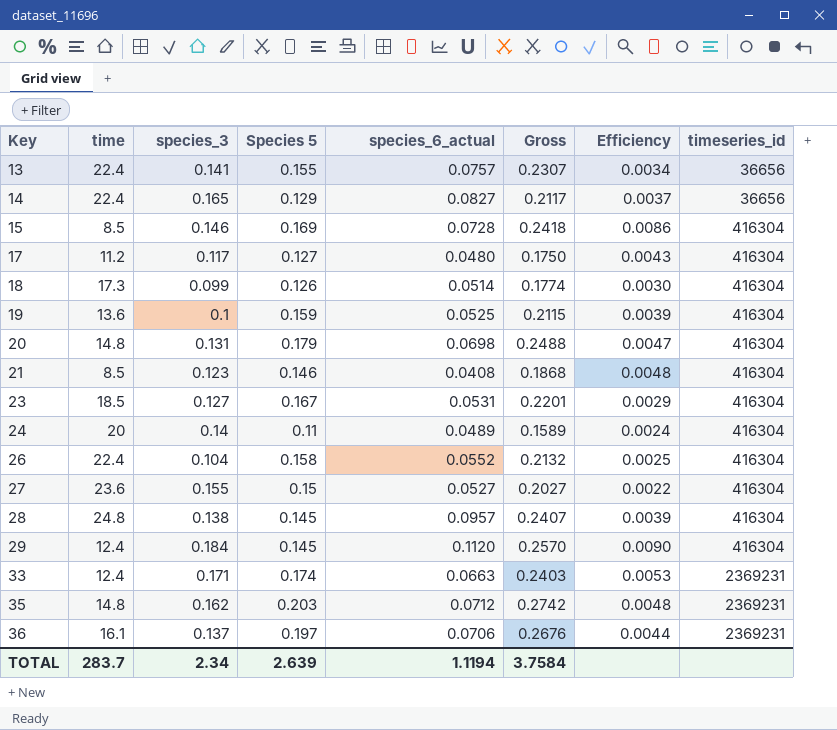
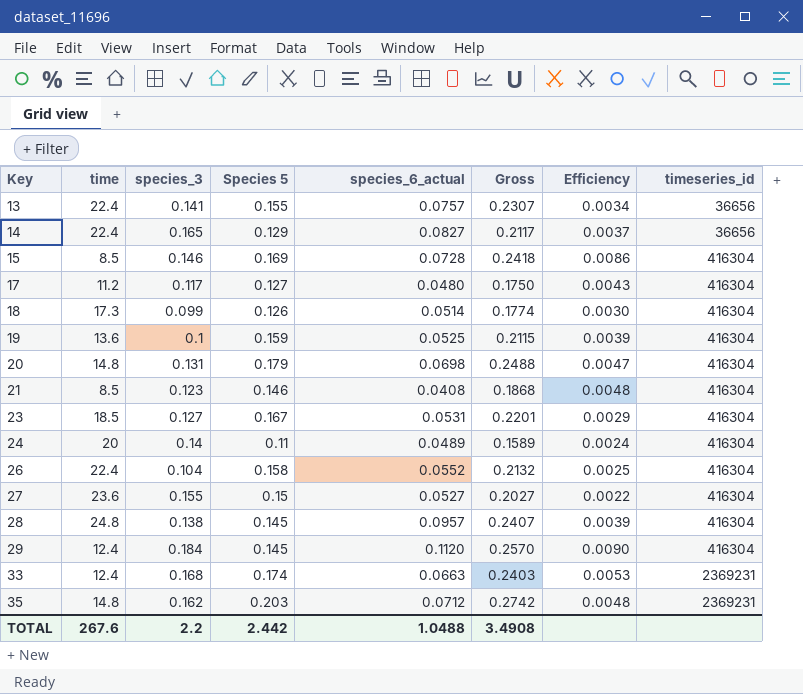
row 36: 16.1 | 0.137 | 0.197 | 0.0706 | 0.2676 | 0.0044 | 2369231 -> none
33 | species_3: 0.171 -> 0.168
TOTAL | time: 283.7 -> 267.6
TOTAL | species_3: 2.34 -> 2.2
TOTAL | Species 5: 2.639 -> 2.442
TOTAL | species_6_actual: 1.1194 -> 1.0488
TOTAL | Gross: 3.7584 -> 3.4908

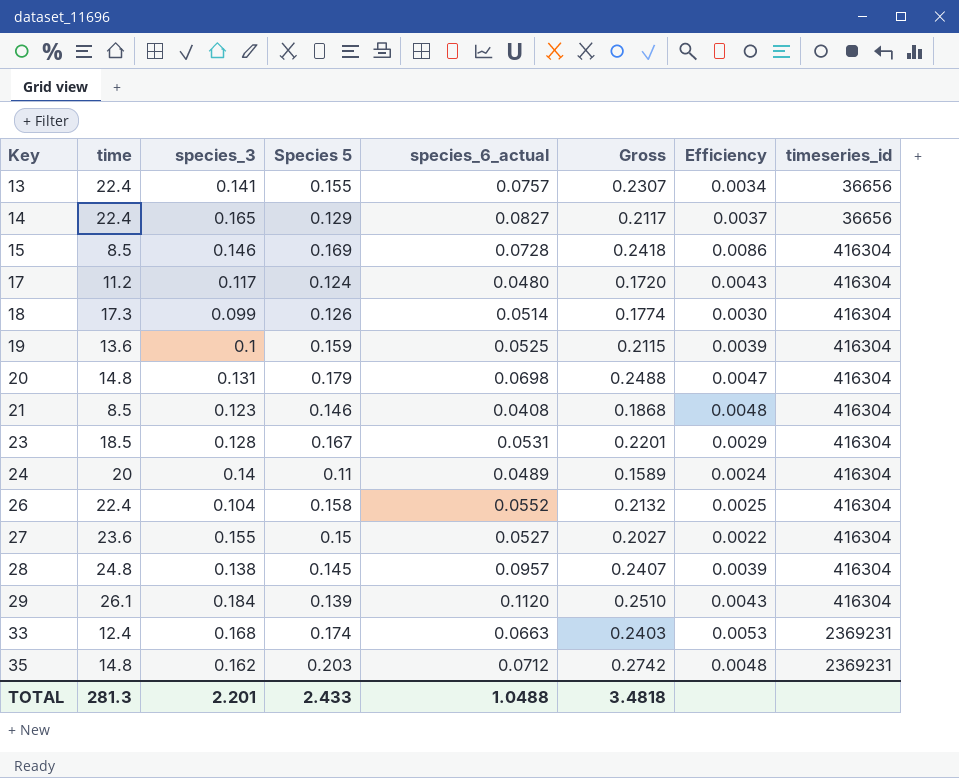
17 | Species 5: 0.127 -> 0.124
17 | Gross: 0.1750 -> 0.1720
23 | species_3: 0.127 -> 0.128
29 | time: 12.4 -> 26.1
29 | Species 5: 0.145 -> 0.139
29 | Gross: 0.2570 -> 0.2510
29 | Efficiency: 0.0090 -> 0.0043
TOTAL | time: 267.6 -> 281.3
TOTAL | species_3: 2.2 -> 2.201
TOTAL | Species 5: 2.442 -> 2.433
TOTAL | Gross: 3.4908 -> 3.4818

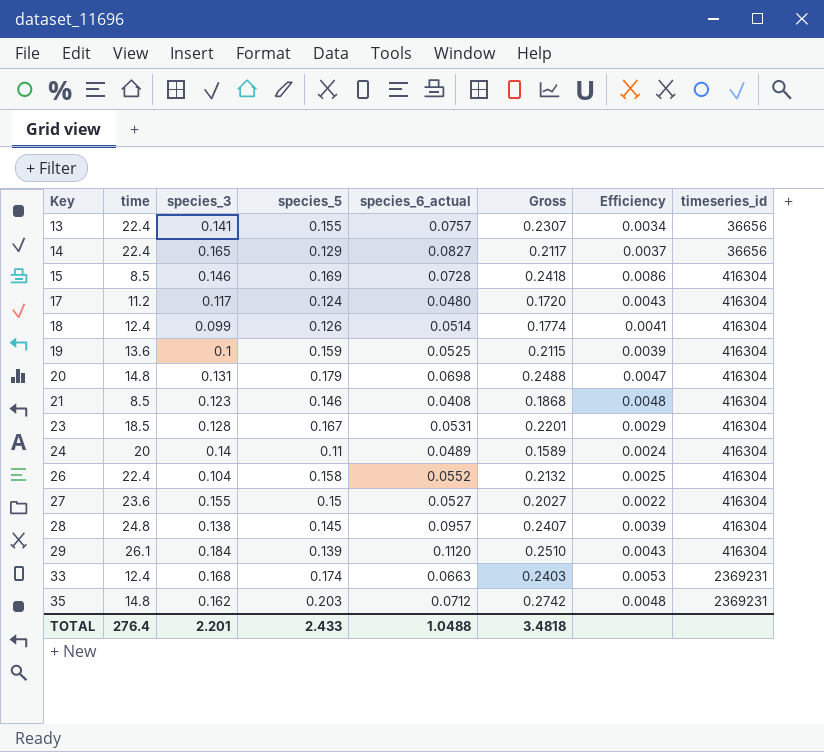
column name: Species 5 -> species_5
18 | time: 17.3 -> 12.4
18 | Efficiency: 0.0030 -> 0.0041
TOTAL | time: 281.3 -> 276.4

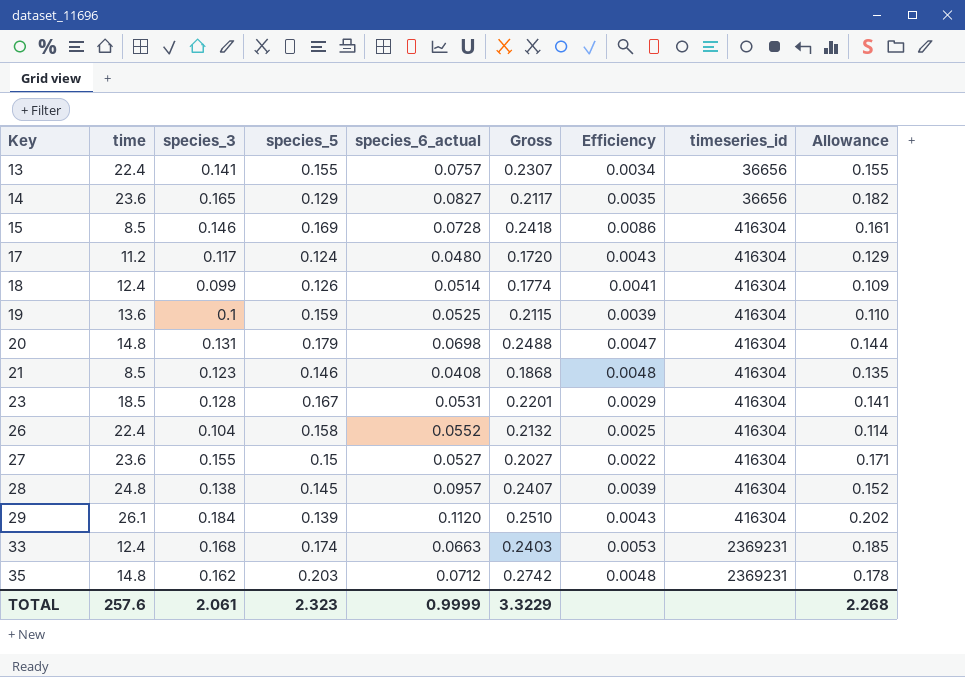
column Allowance | formula: none -> [species_3] * 1.1
row 24: 20 | 0.14 | 0.11 | 0.0489 | 0.1589 | 0.0024 | 416304 -> none
14 | time: 22.4 -> 23.6
14 | Efficiency: 0.0037 -> 0.0035
TOTAL | time: 276.4 -> 257.6
TOTAL | species_3: 2.201 -> 2.061
TOTAL | species_5: 2.433 -> 2.323
TOTAL | species_6_actual: 1.0488 -> 0.9999
TOTAL | Gross: 3.4818 -> 3.3229

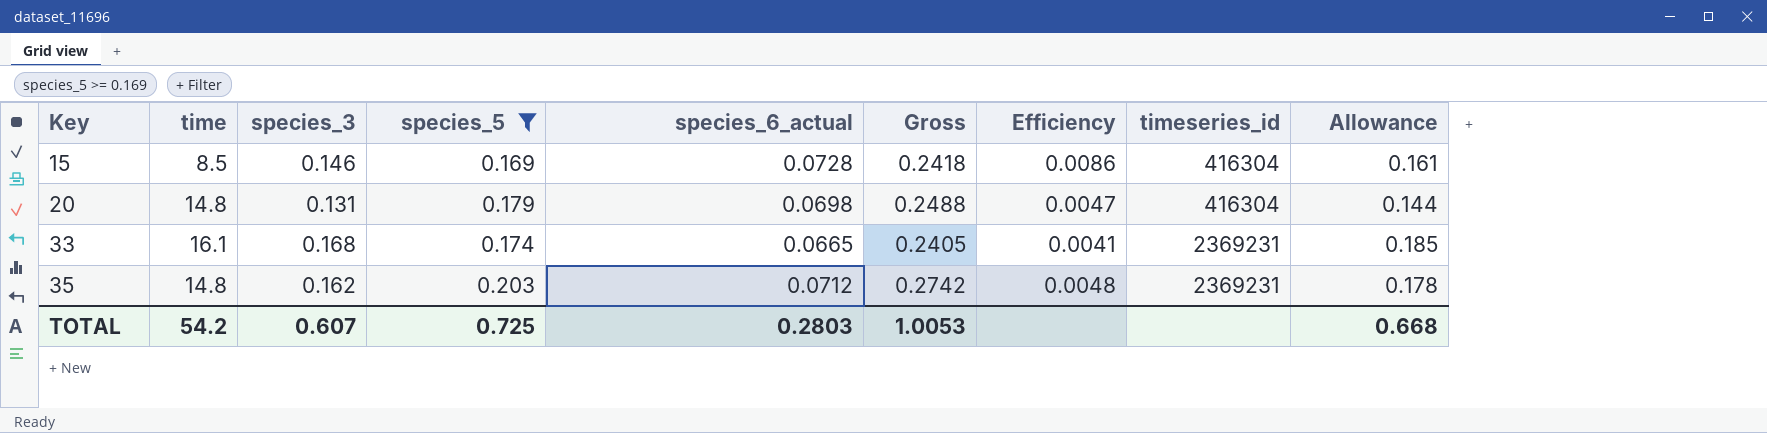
filter: none -> species_5 >= 0.169
33 | time: 12.4 -> 16.1
33 | species_6_actual: 0.0663 -> 0.0665
33 | Gross: 0.2403 -> 0.2405
33 | Efficiency: 0.0053 -> 0.0041
TOTAL | time: 257.6 -> 54.2
TOTAL | species_3: 2.061 -> 0.607
TOTAL | species_5: 2.323 -> 0.725
TOTAL | species_6_actual: 0.9999 -> 0.2803
TOTAL | Gross: 3.3229 -> 1.0053
TOTAL | Allowance: 2.268 -> 0.668

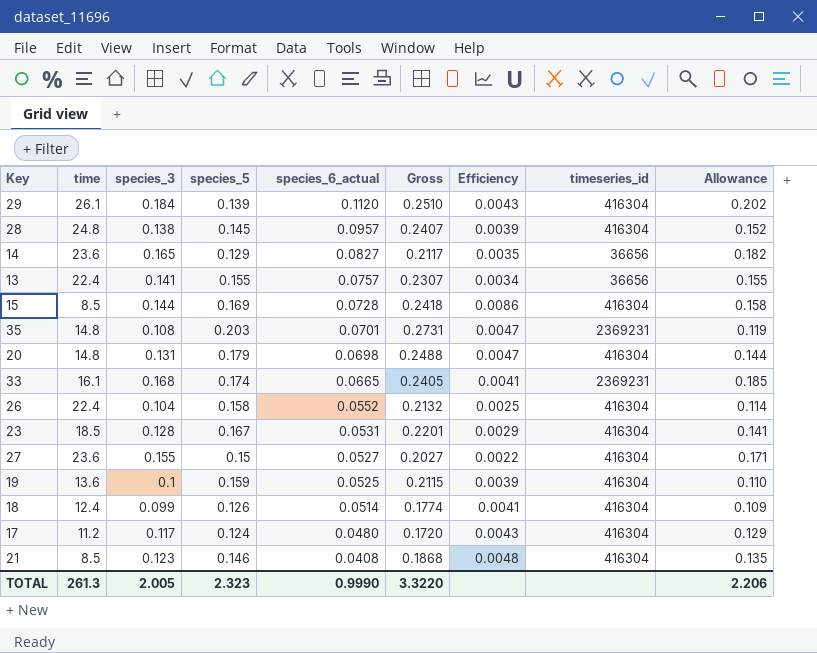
filter: species_5 >= 0.169 -> none
row order: Key ascending -> species_6_actual descending
15 | species_3: 0.146 -> 0.144
15 | Allowance: 0.161 -> 0.158
35 | species_3: 0.162 -> 0.108
35 | species_6_actual: 0.0712 -> 0.0701
35 | Gross: 0.2742 -> 0.2731
35 | Efficiency: 0.0048 -> 0.0047
35 | Allowance: 0.178 -> 0.119
TOTAL | time: 54.2 -> 261.3
TOTAL | species_3: 0.607 -> 2.005
TOTAL | species_5: 0.725 -> 2.323
TOTAL | species_6_actual: 0.2803 -> 0.9990
TOTAL | Gross: 1.0053 -> 3.3220
TOTAL | Allowance: 0.668 -> 2.206

